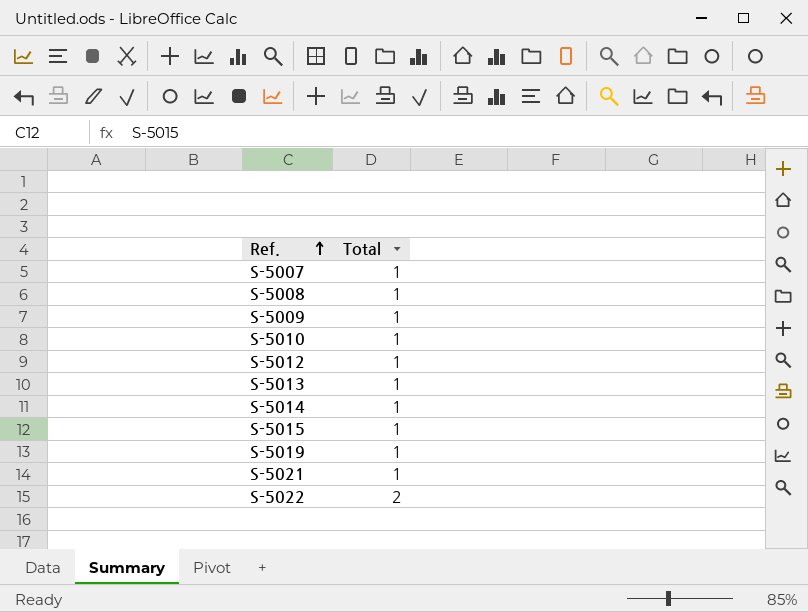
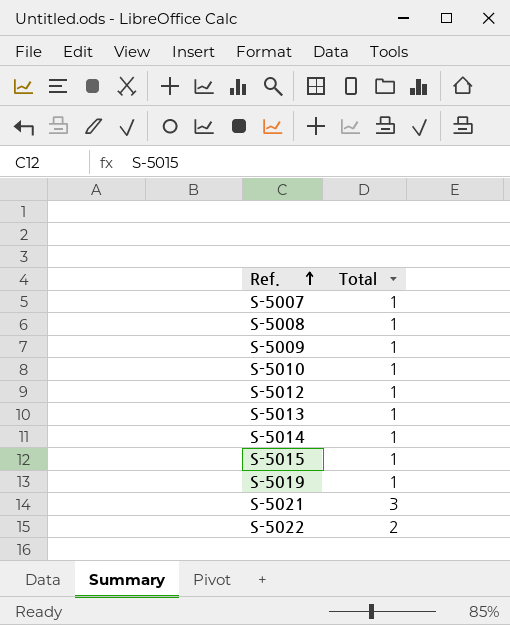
S-5021 | Total: 1 -> 3

